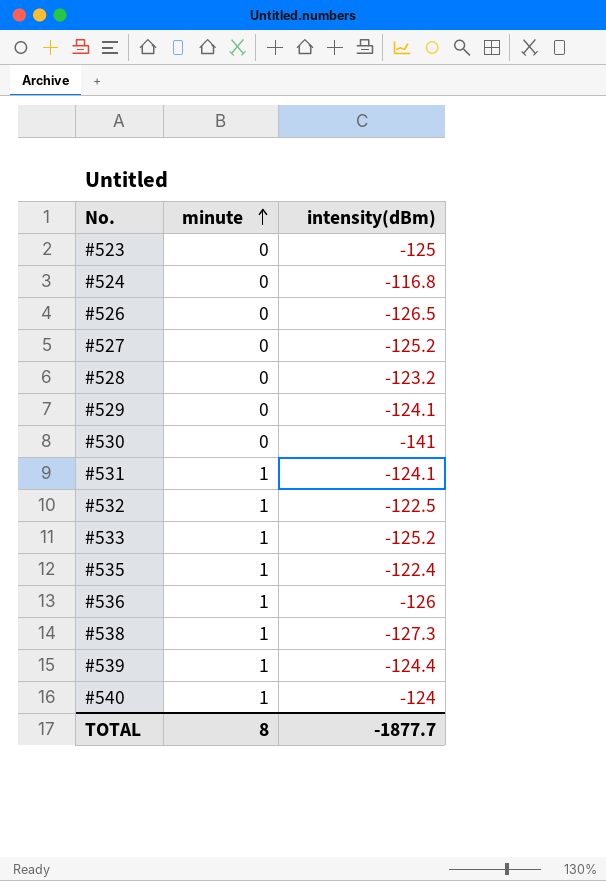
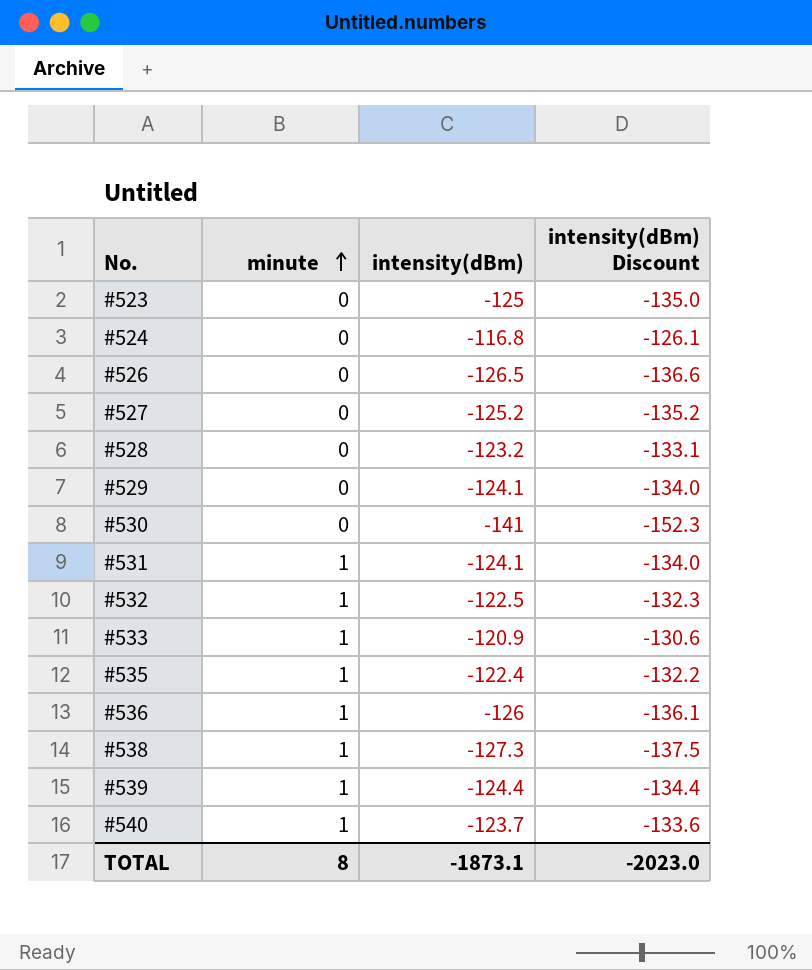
column intensity(dBm) Discount | formula: none -> [intensity(dBm)] * 1.08
#533 | intensity(dBm): -125.2 -> -120.9
#540 | intensity(dBm): -124 -> -123.7
TOTAL | intensity(dBm): -1877.7 -> -1873.1

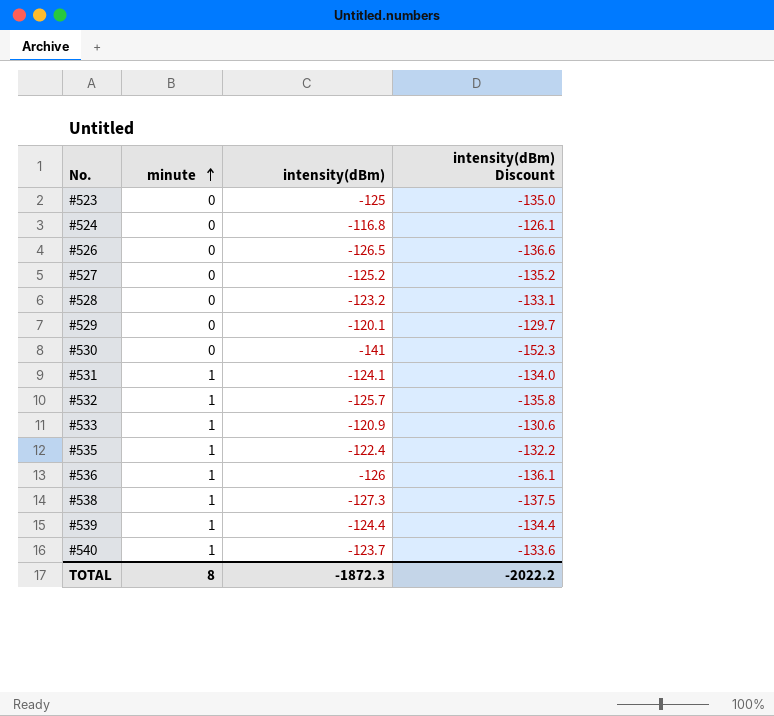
#529 | intensity(dBm): -124.1 -> -120.1
#529 | intensity(dBm) Discount: -134.0 -> -129.7
#532 | intensity(dBm): -122.5 -> -125.7
#532 | intensity(dBm) Discount: -132.3 -> -135.8
TOTAL | intensity(dBm): -1873.1 -> -1872.3
TOTAL | intensity(dBm) Discount: -2023.0 -> -2022.2

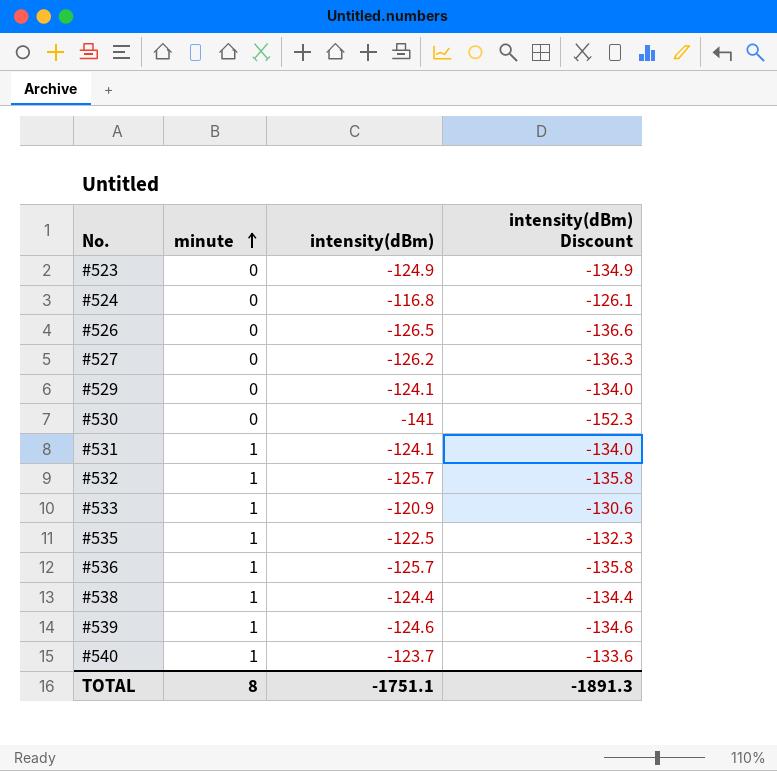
row #528: 0 | -123.2 | -133.1 -> none
#523 | intensity(dBm): -125 -> -124.9
#523 | intensity(dBm) Discount: -135.0 -> -134.9
#527 | intensity(dBm): -125.2 -> -126.2
#527 | intensity(dBm) Discount: -135.2 -> -136.3
#529 | intensity(dBm): -120.1 -> -124.1
#529 | intensity(dBm) Discount: -129.7 -> -134.0
#535 | intensity(dBm): -122.4 -> -122.5
#535 | intensity(dBm) Discount: -132.2 -> -132.3
#536 | intensity(dBm): -126 -> -125.7
#536 | intensity(dBm) Discount: -136.1 -> -135.8
#538 | intensity(dBm): -127.3 -> -124.4
#538 | intensity(dBm) Discount: -137.5 -> -134.4
#539 | intensity(dBm): -124.4 -> -124.6
#539 | intensity(dBm) Discount: -134.4 -> -134.6
TOTAL | intensity(dBm): -1872.3 -> -1751.1
TOTAL | intensity(dBm) Discount: -2022.2 -> -1891.3

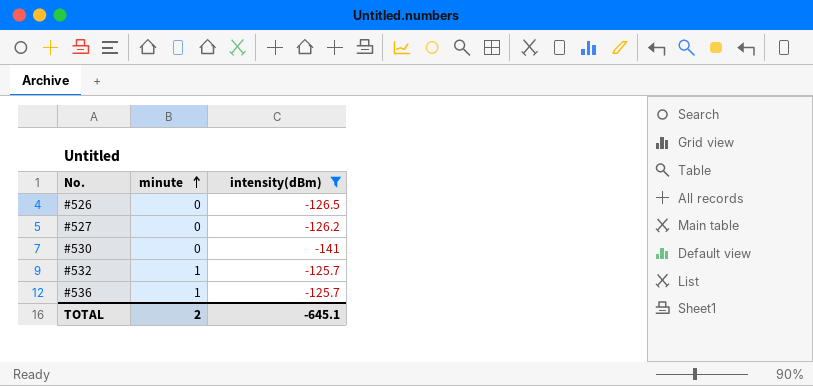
filter: none -> intensity(dBm) <= -125.7
column intensity(dBm) Discount | formula: [intensity(dBm)] * 1.08 -> none
TOTAL | minute: 8 -> 2
TOTAL | intensity(dBm): -1751.1 -> -645.1

